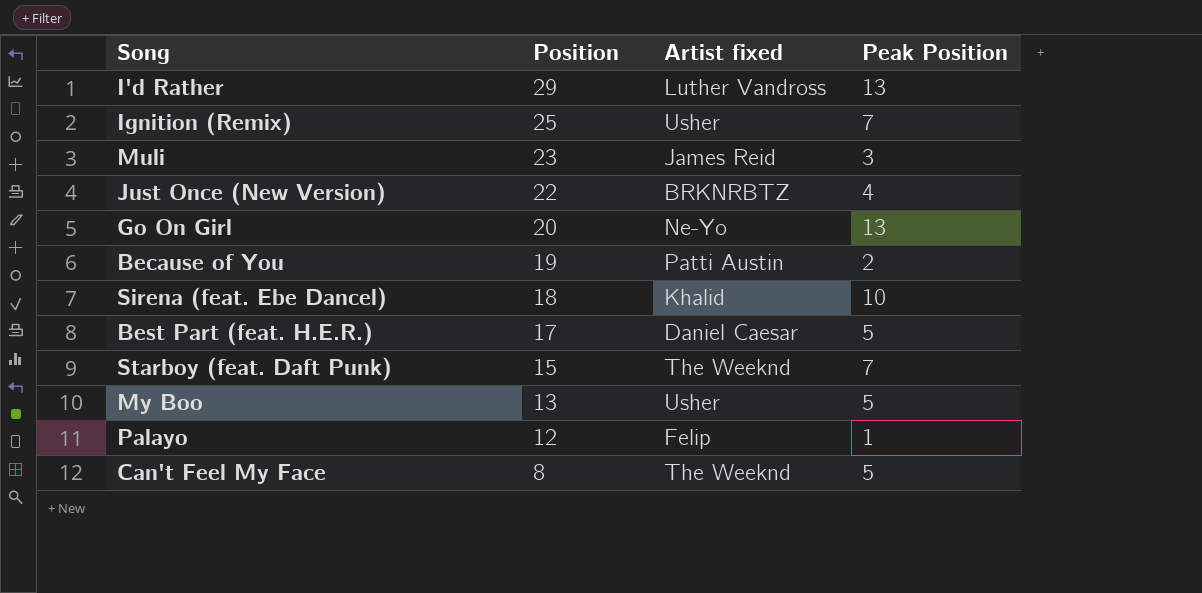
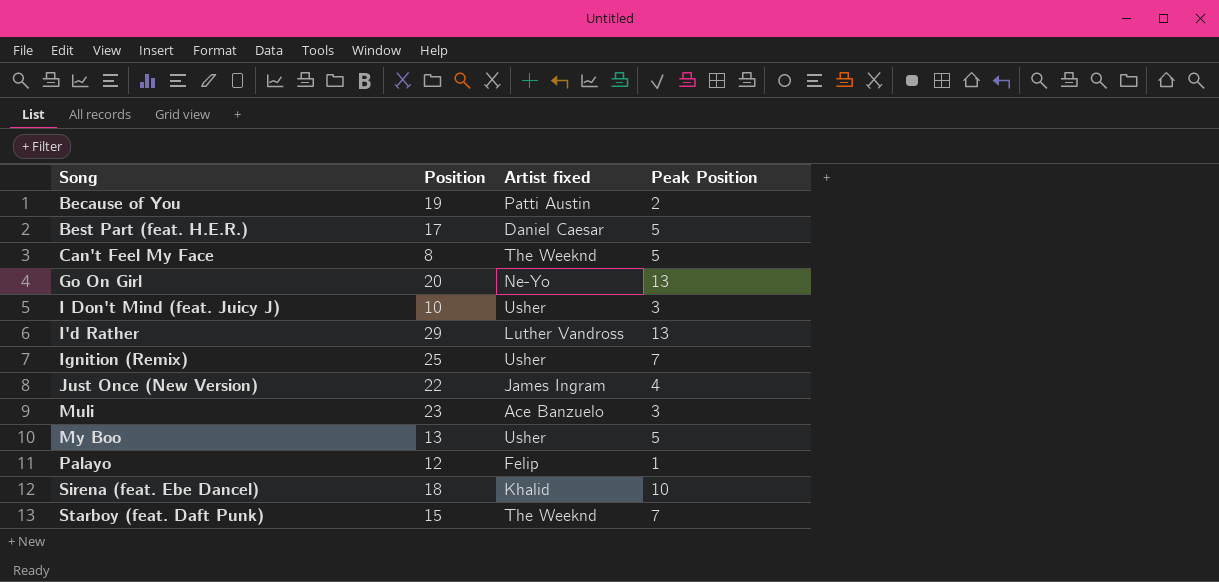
row order: Position descending -> Song ascending
row I Don't Mind (feat. Juicy J): none -> 10 | Usher | 3
Just Once (New Version) | Artist fixed: BRKNRBTZ -> James Ingram
Muli | Artist fixed: James Reid -> Ace Banzuelo

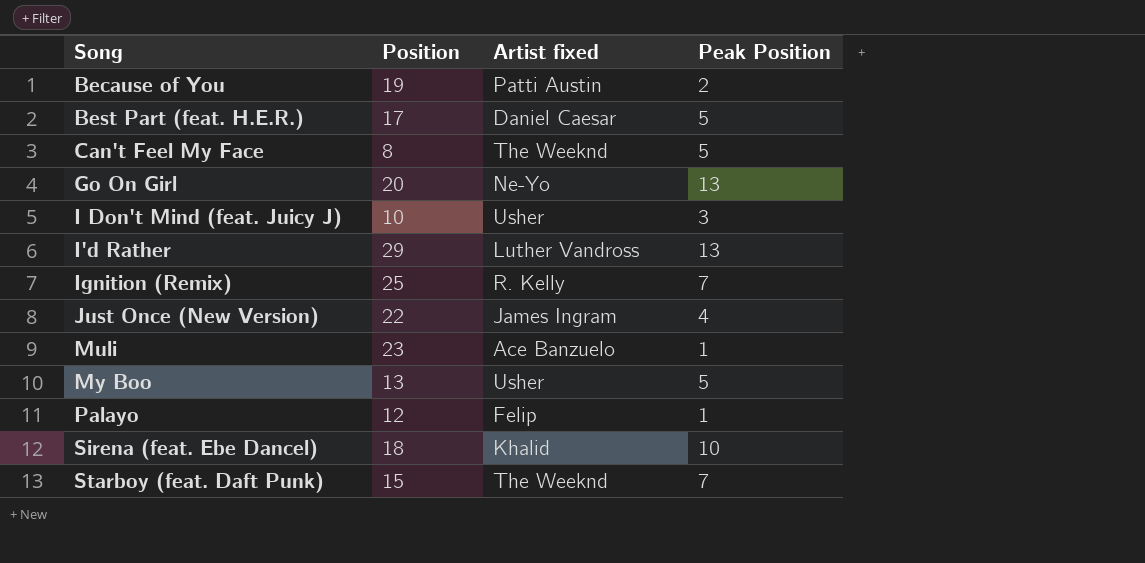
Ignition (Remix) | Artist fixed: Usher -> R. Kelly
Muli | Peak Position: 3 -> 1

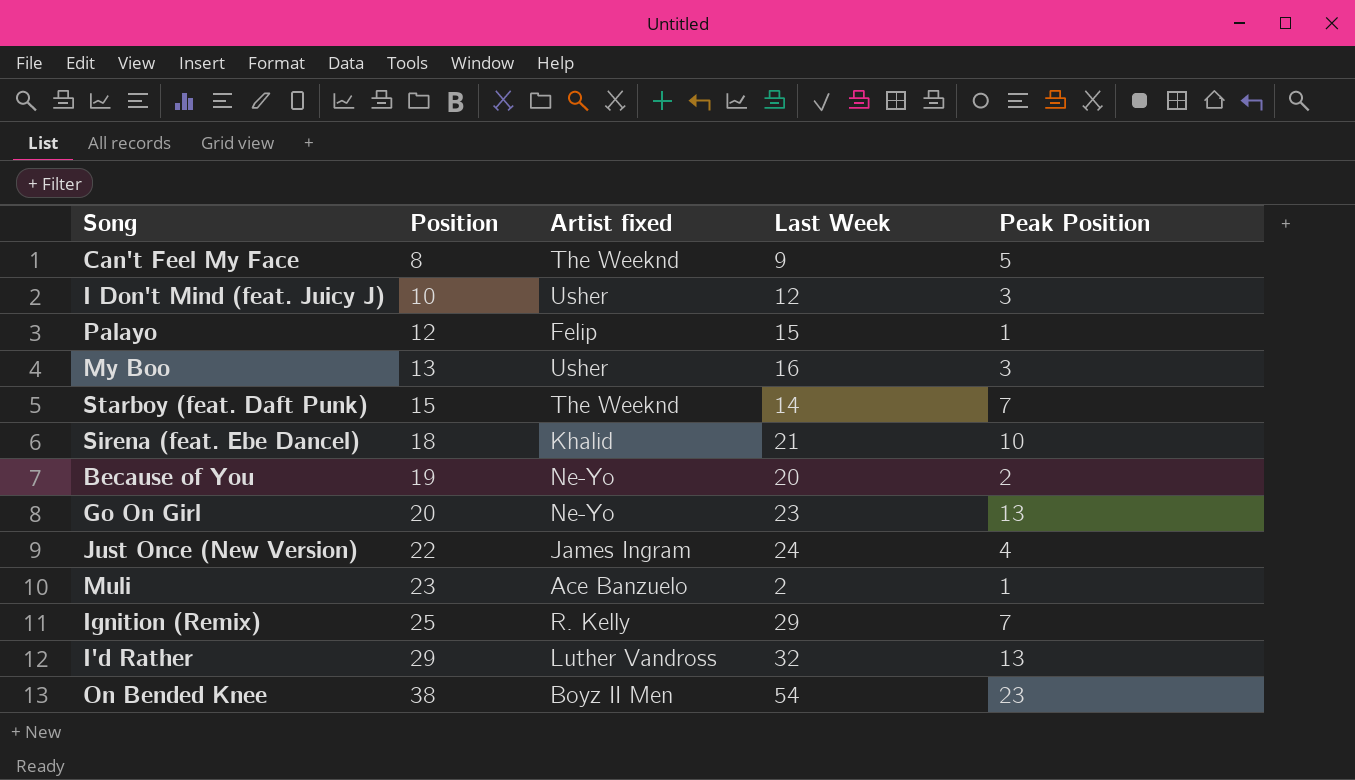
row order: Song ascending -> Position ascending
column Last Week | position: none -> 4
row Best Part (feat. H.E.R.): 17 | Daniel Caesar | 5 -> none
My Boo | Peak Position: 5 -> 3
Because of You | Artist fixed: Patti Austin -> Ne-Yo
row On Bended Knee: none -> 38 | Boyz II Men | 54 | 23

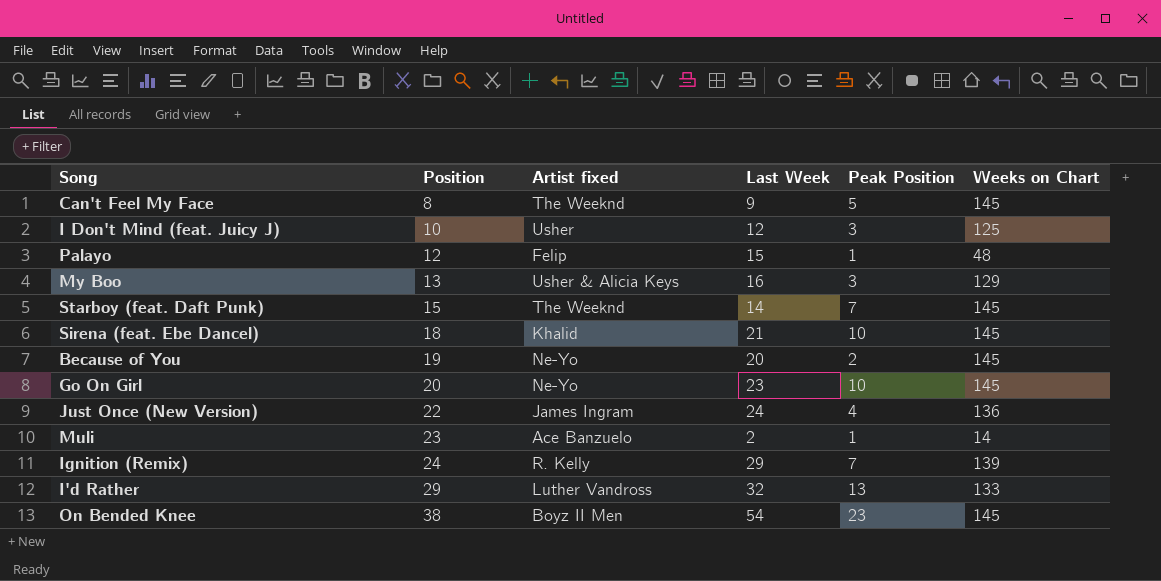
column Weeks on Chart | position: none -> 6
My Boo | Artist fixed: Usher -> Usher & Alicia Keys
Go On Girl | Peak Position: 13 -> 10
Ignition (Remix) | Position: 25 -> 24

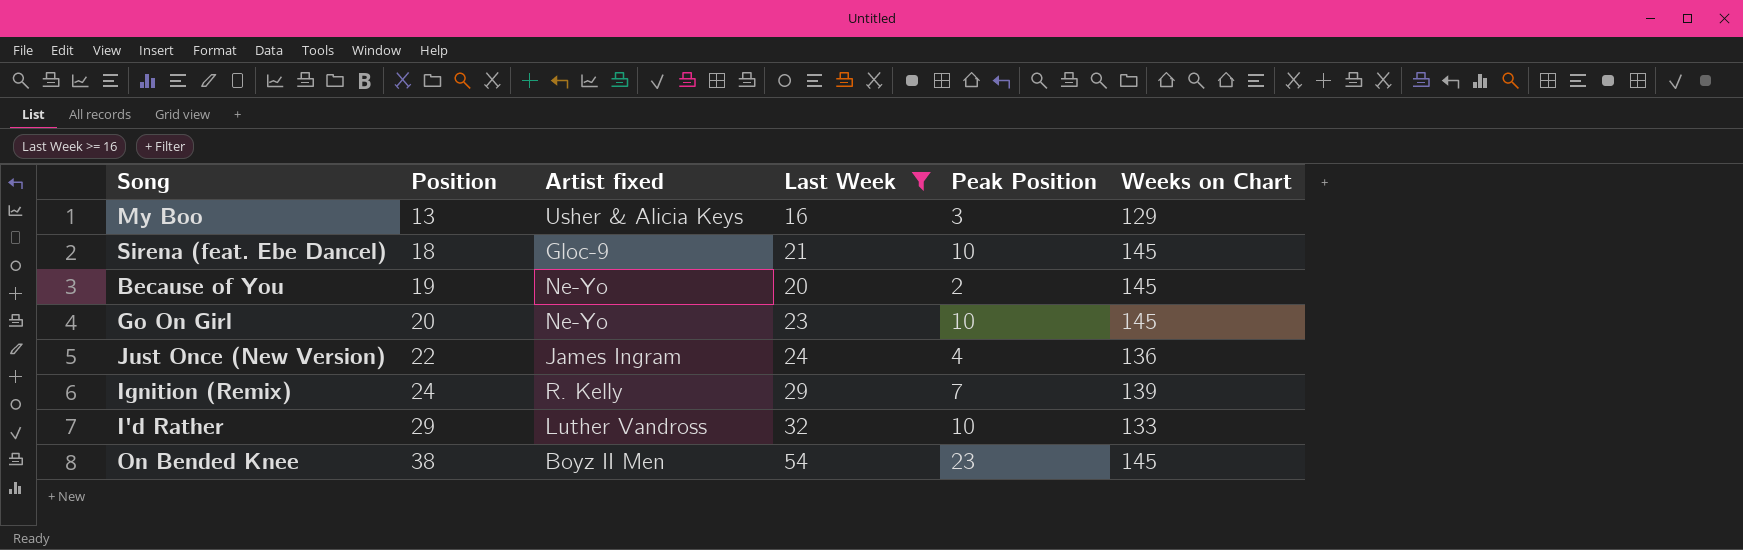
filter: none -> Last Week >= 16
Sirena (feat. Ebe Dancel) | Artist fixed: Khalid -> Gloc-9
I'd Rather | Peak Position: 13 -> 10

